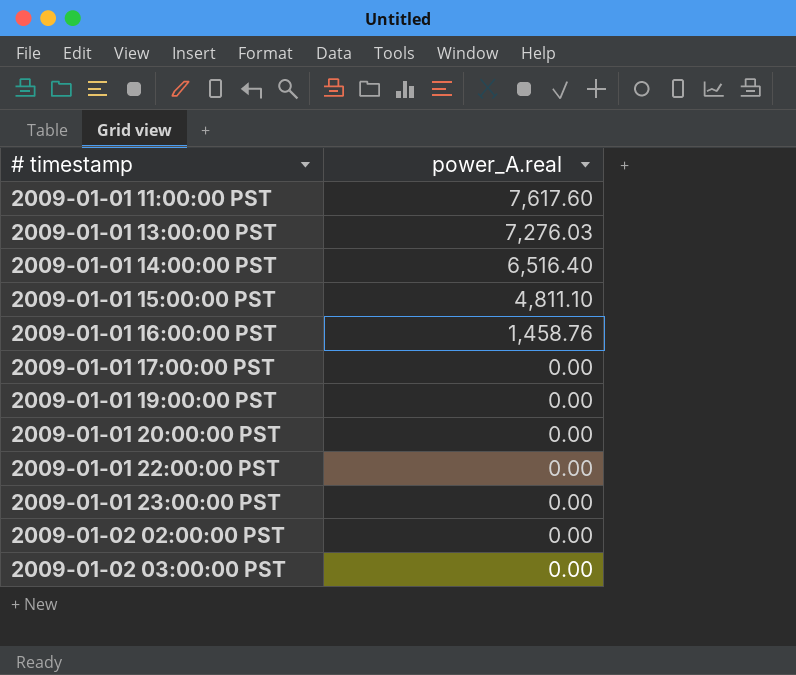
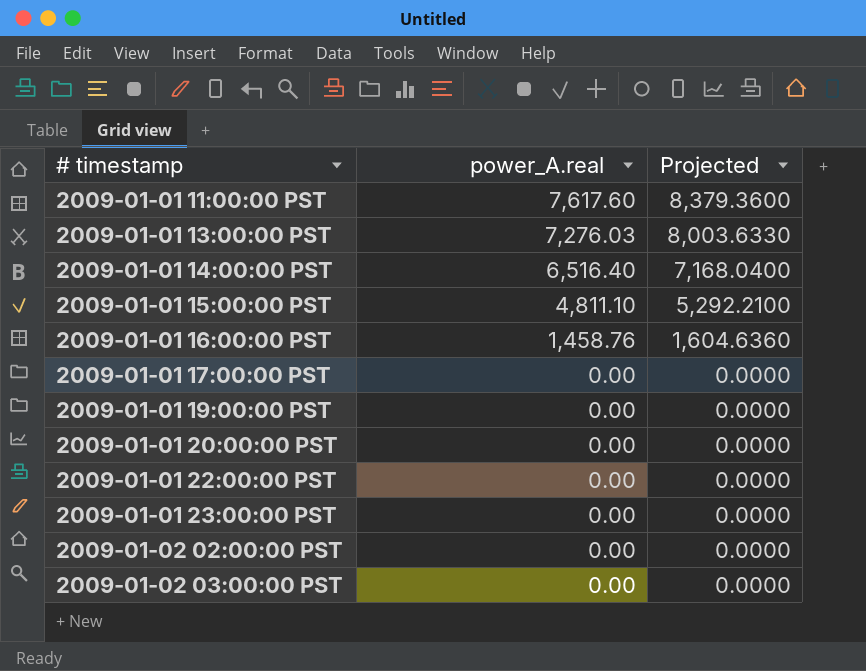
column Projected | formula: none -> [power_A.real] * 1.1

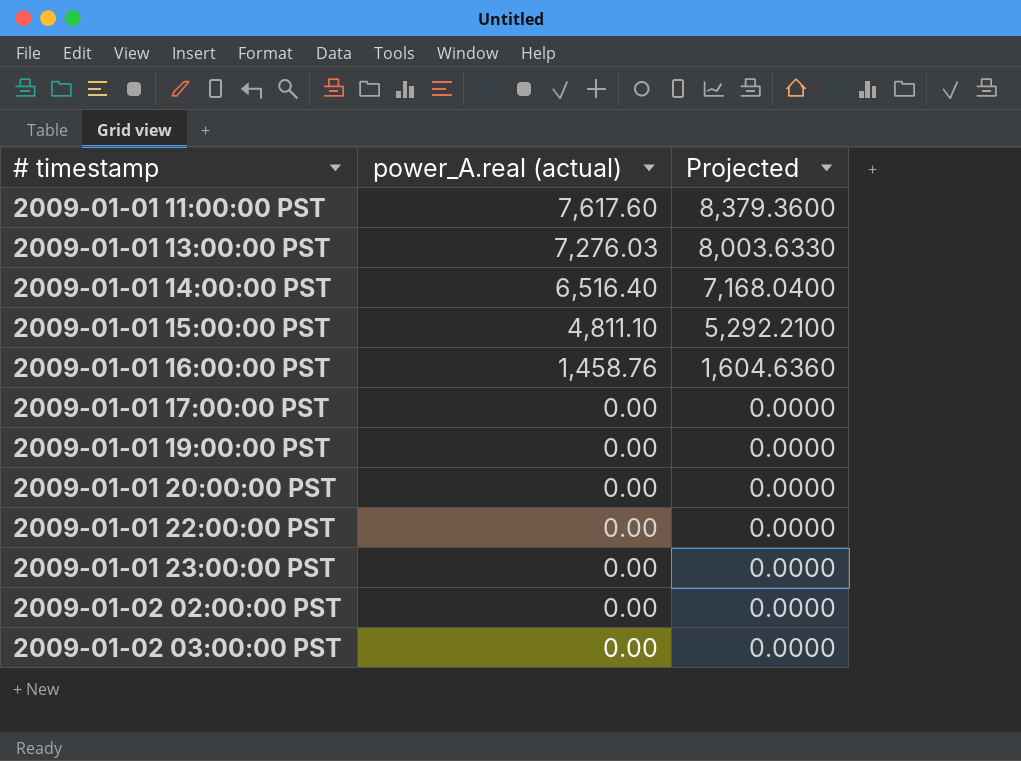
column name: power_A.real -> power_A.real (actual)

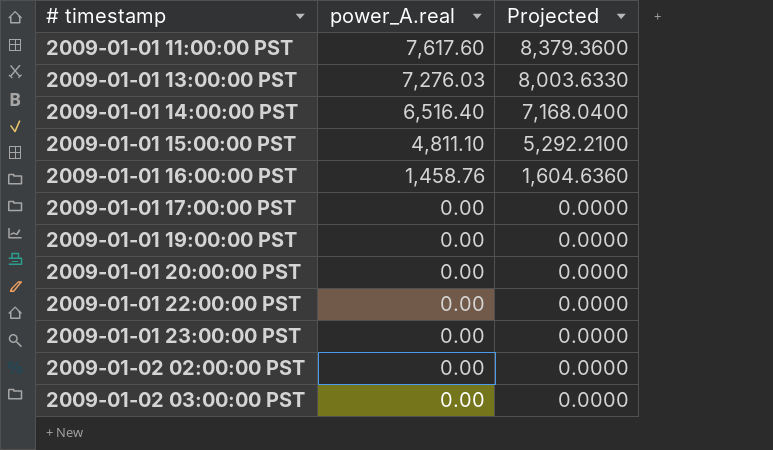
column name: power_A.real (actual) -> power_A.real

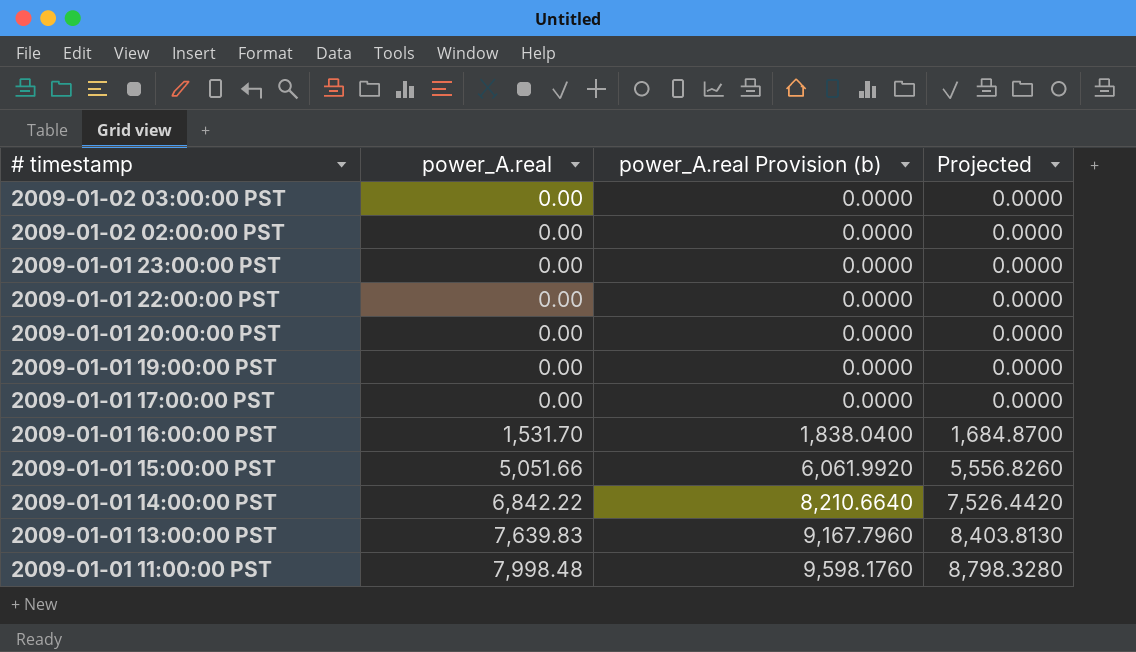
row order: # timestamp ascending -> # timestamp descending
column power_A.real Provision (b) | formula: none -> [power_A.real] * 1.2
2009-01-01 16:00:00 PST | power_A.real: 1,458.76 -> 1,531.70
2009-01-01 16:00:00 PST | Projected: 1,604.6360 -> 1,684.8700
2009-01-01 15:00:00 PST | power_A.real: 4,811.10 -> 5,051.66
2009-01-01 15:00:00 PST | Projected: 5,292.2100 -> 5,556.8260
2009-01-01 14:00:00 PST | power_A.real: 6,516.40 -> 6,842.22
2009-01-01 14:00:00 PST | Projected: 7,168.0400 -> 7,526.4420
2009-01-01 13:00:00 PST | power_A.real: 7,276.03 -> 7,639.83
2009-01-01 13:00:00 PST | Projected: 8,003.6330 -> 8,403.8130
2009-01-01 11:00:00 PST | power_A.real: 7,617.60 -> 7,998.48
2009-01-01 11:00:00 PST | Projected: 8,379.3600 -> 8,798.3280

